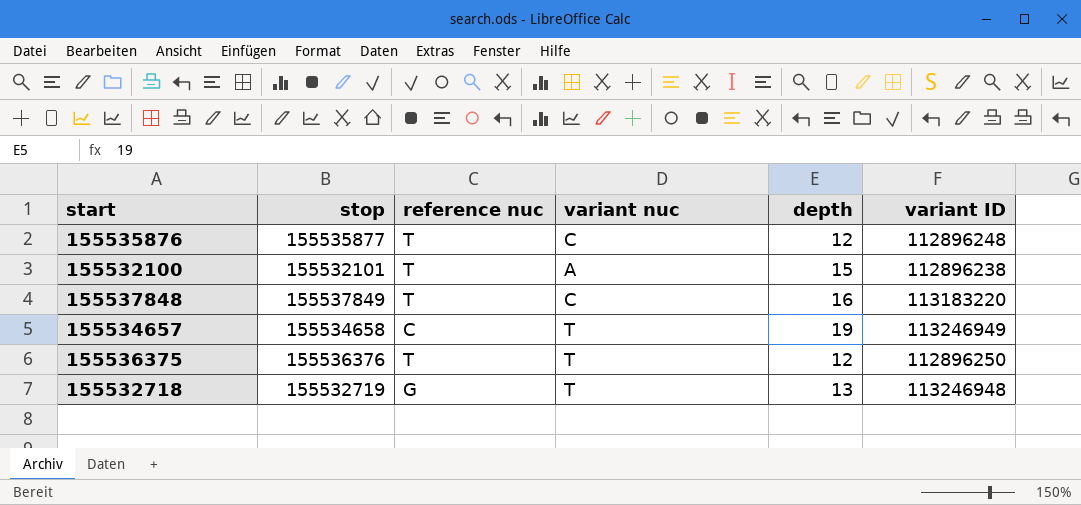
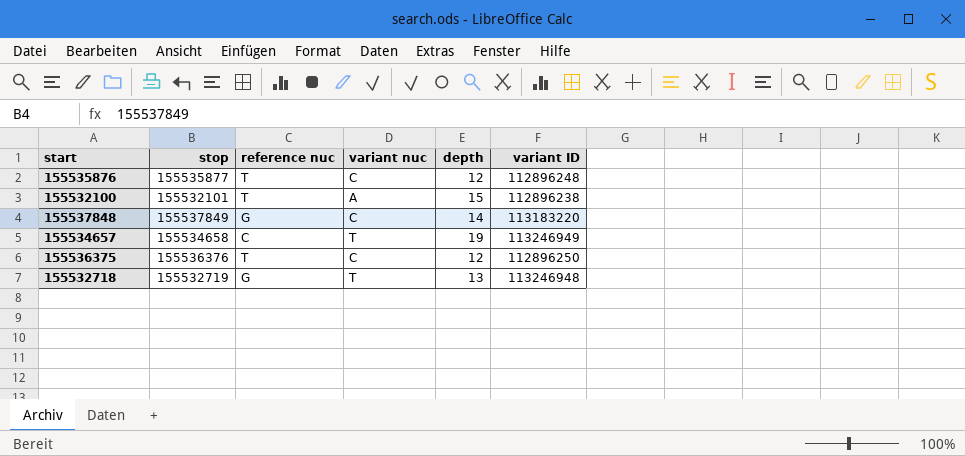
155537848 | reference nuc: T -> G
155537848 | depth: 16 -> 14
155536375 | variant nuc: T -> C

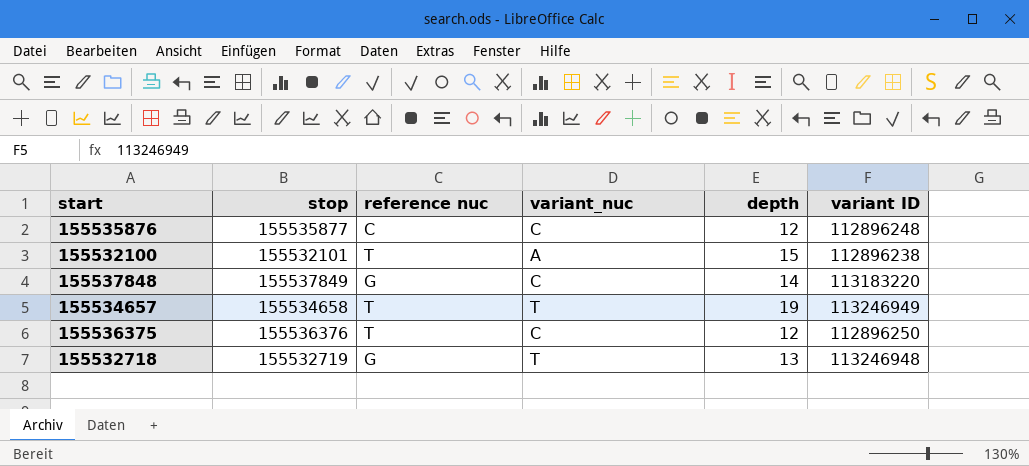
column name: variant nuc -> variant_nuc
155535876 | reference nuc: T -> C
155534657 | reference nuc: C -> T

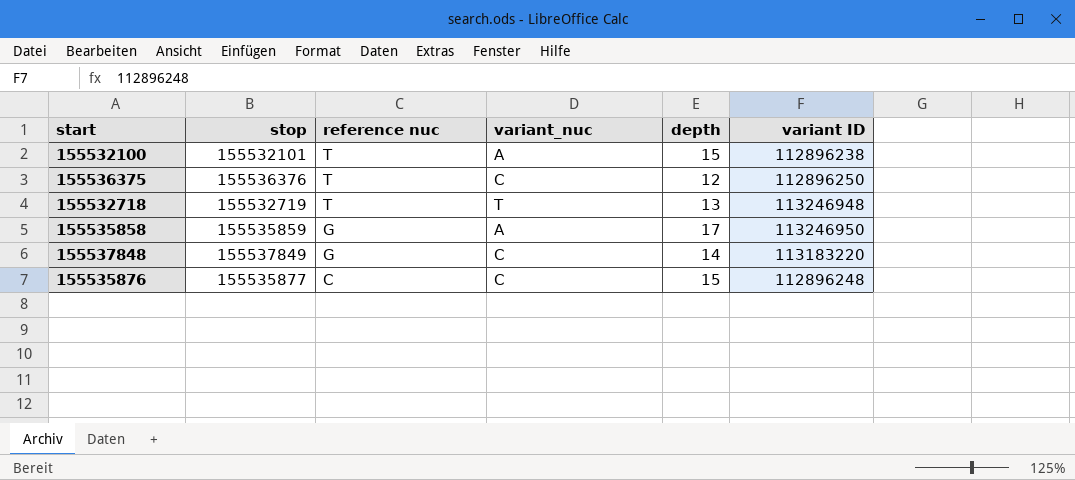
row order: none -> reference nuc descending
row 155534657: 155534658 | T | T | 19 | 113246949 -> none
155532718 | reference nuc: G -> T
row 155535858: none -> 155535859 | G | A | 17 | 113246950
155535876 | depth: 12 -> 15

